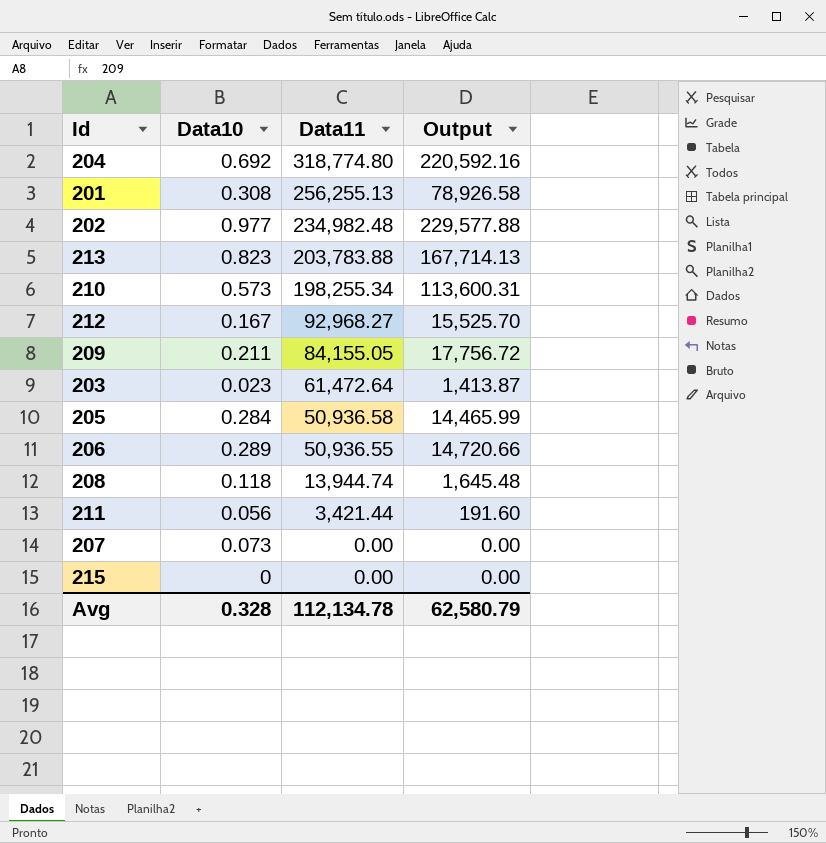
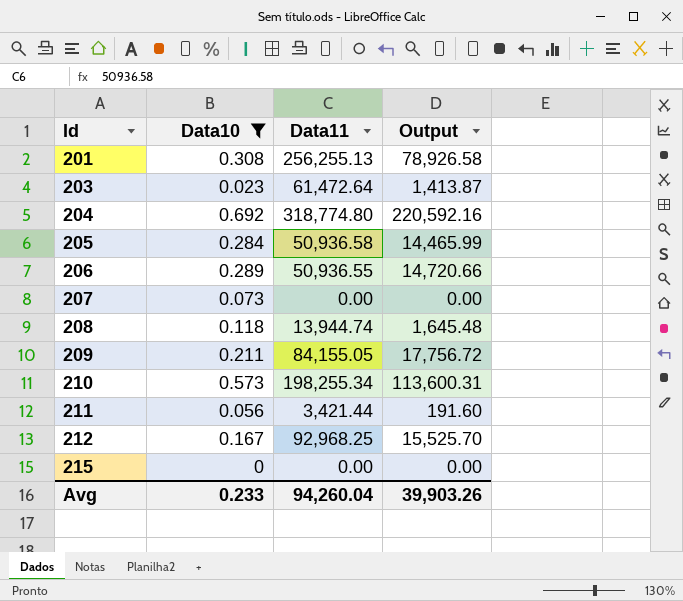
filter: none -> Data10 <= 0.692
row order: Data11 descending -> Id ascending
212 | Data11: 92,968.27 -> 92,968.25
Avg | Data10: 0.328 -> 0.233
Avg | Data11: 112,134.78 -> 94,260.04
Avg | Output: 62,580.79 -> 39,903.26

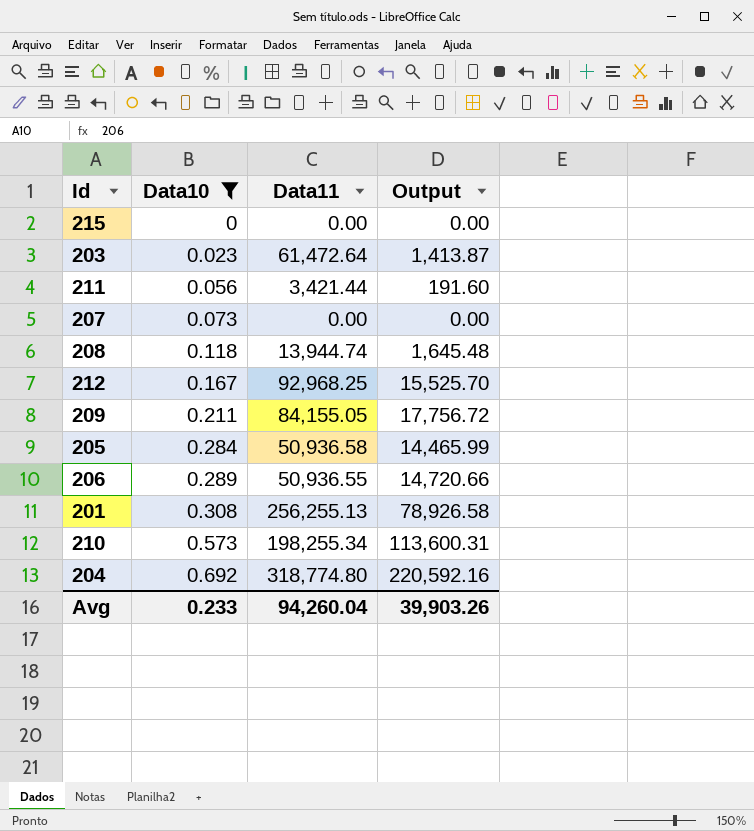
row order: Id ascending -> Data10 ascending

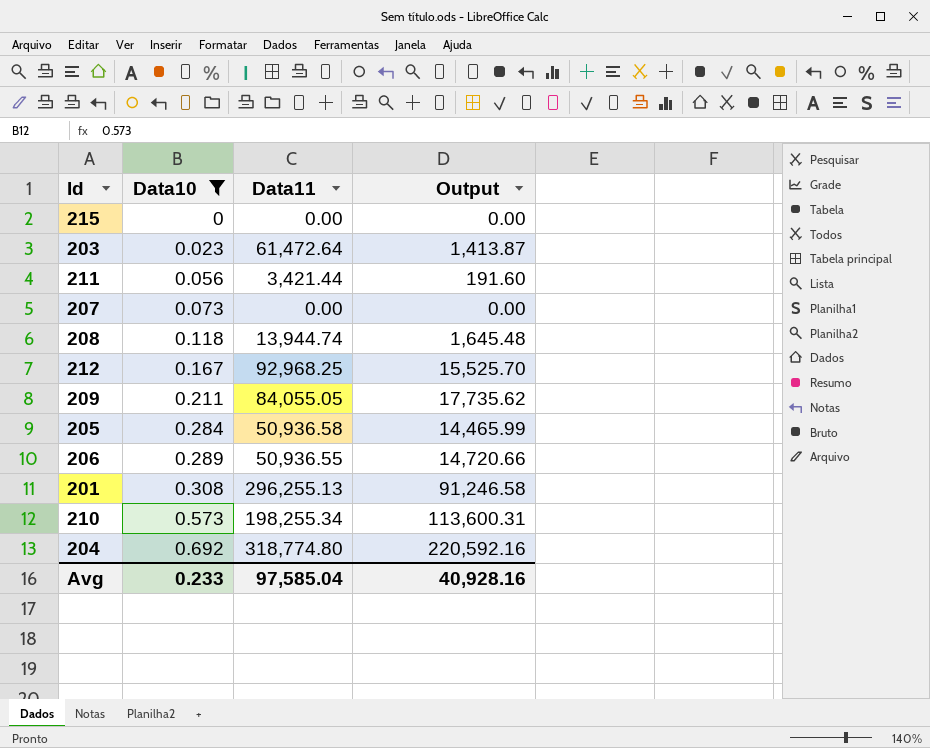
209 | Data11: 84,155.05 -> 84,055.05
209 | Output: 17,756.72 -> 17,735.62
201 | Data11: 256,255.13 -> 296,255.13
201 | Output: 78,926.58 -> 91,246.58
Avg | Data11: 94,260.04 -> 97,585.04
Avg | Output: 39,903.26 -> 40,928.16

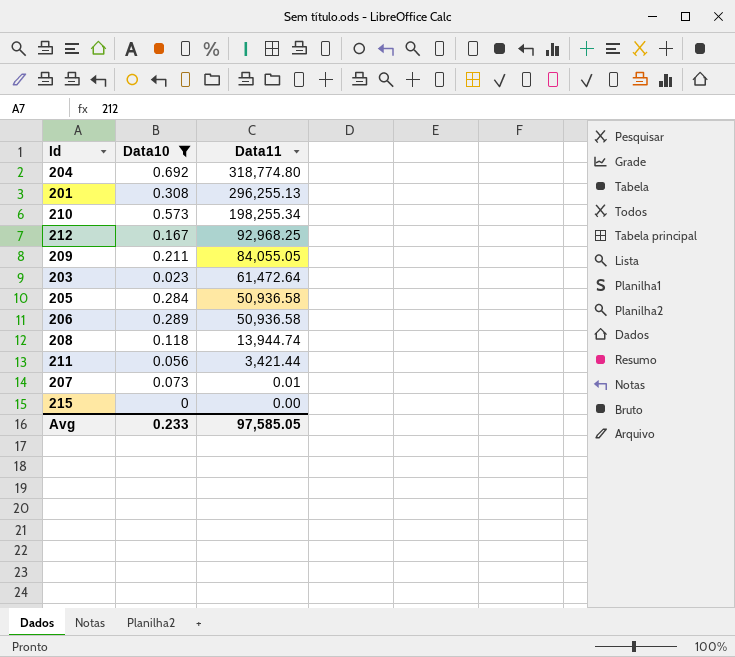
row order: Data10 ascending -> Data11 descending
column Output | formula: [Data10] * [Data11] -> none
206 | Data11: 50,936.55 -> 50,936.58
207 | Data11: 0.00 -> 0.01
Avg | Data11: 97,585.04 -> 97,585.05

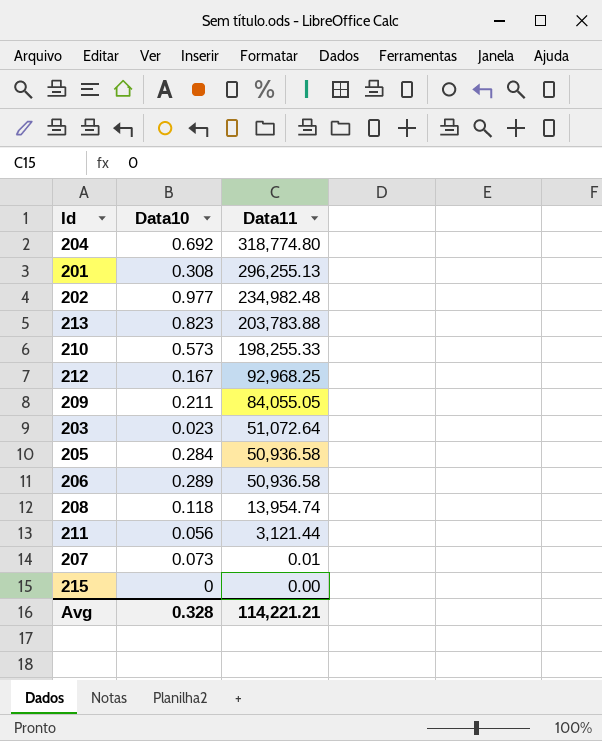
filter: Data10 <= 0.692 -> none
210 | Data11: 198,255.34 -> 198,255.33
203 | Data11: 61,472.64 -> 51,072.64
208 | Data11: 13,944.74 -> 13,954.74
211 | Data11: 3,421.44 -> 3,121.44
Avg | Data10: 0.233 -> 0.328
Avg | Data11: 97,585.05 -> 114,221.21

